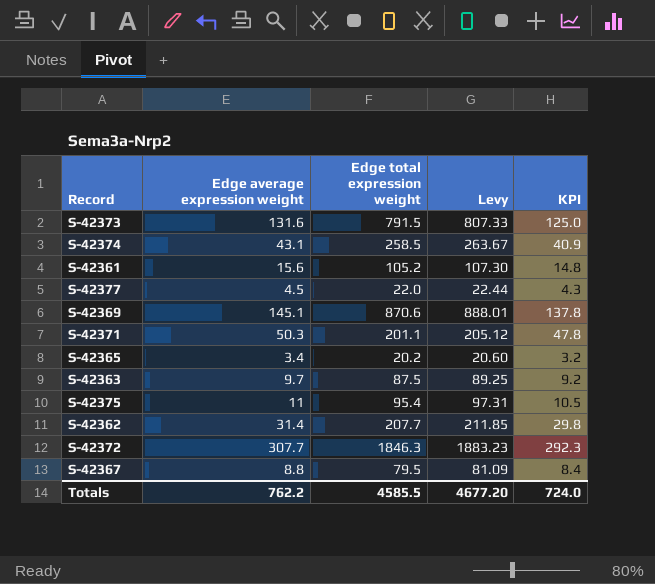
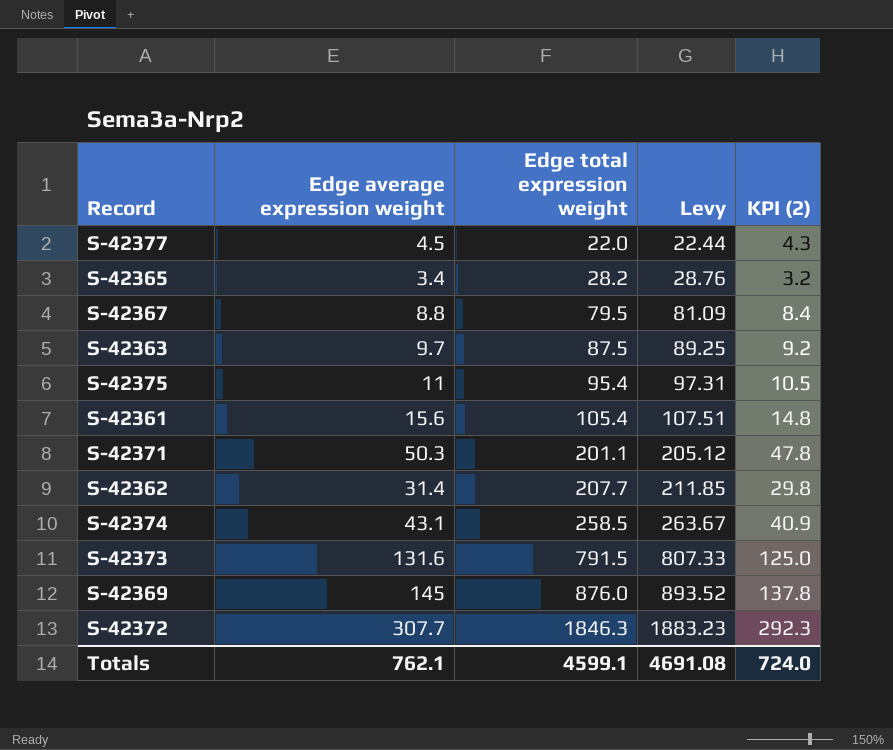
row order: none -> Edge total expression weight ascending
column name: KPI -> KPI (2)
S-42365 | Edge total expression weight: 20.2 -> 28.2
S-42365 | Levy: 20.60 -> 28.76
S-42361 | Edge total expression weight: 105.2 -> 105.4
S-42361 | Levy: 107.30 -> 107.51
S-42369 | Edge average expression weight: 145.1 -> 145
S-42369 | Edge total expression weight: 870.6 -> 876.0
S-42369 | Levy: 888.01 -> 893.52
Totals | Edge average expression weight: 762.2 -> 762.1
Totals | Edge total expression weight: 4585.5 -> 4599.1
Totals | Levy: 4677.20 -> 4691.08

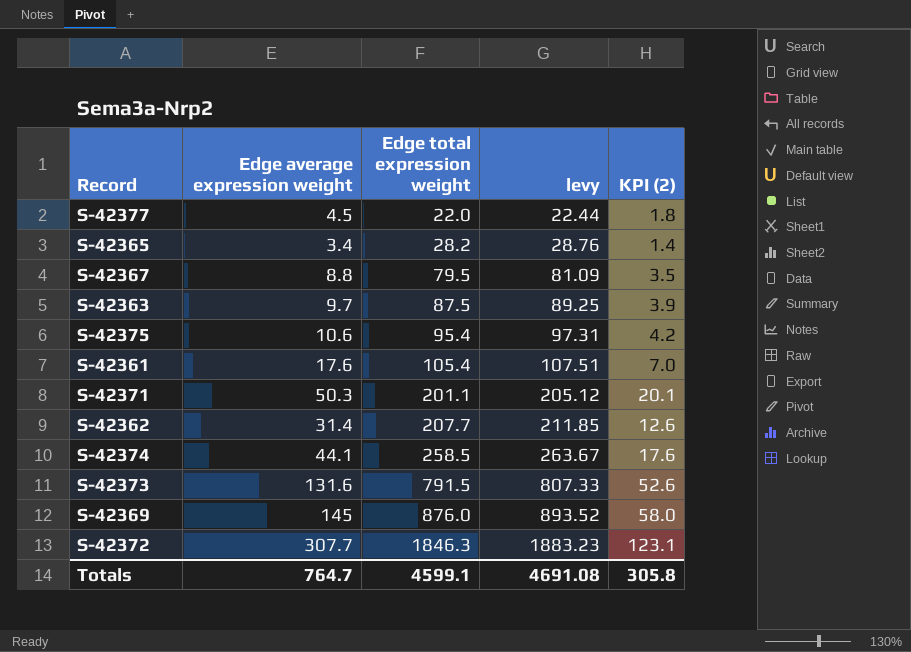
column name: Levy -> levy
column KPI (2) | formula: [Edge average expression weight] * 0.95 -> [Edge average expression weight] * 0.4
S-42375 | Edge average expression weight: 11 -> 10.6
S-42361 | Edge average expression weight: 15.6 -> 17.6
S-42374 | Edge average expression weight: 43.1 -> 44.1
Totals | Edge average expression weight: 762.1 -> 764.7
Totals | KPI (2): 724.0 -> 305.8

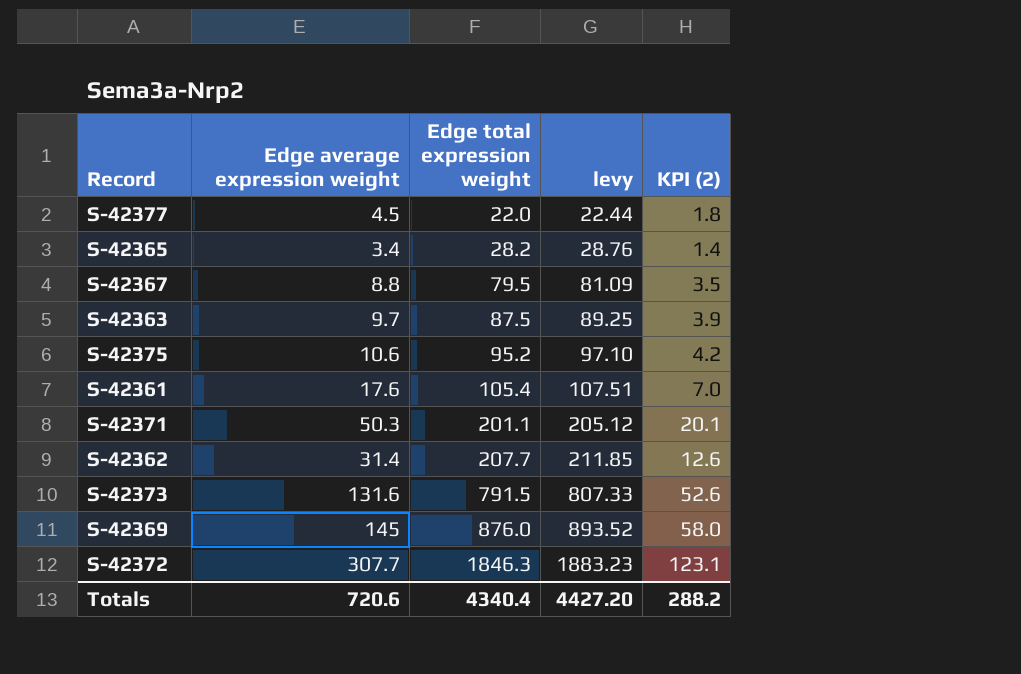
row S-42374: 44.1 | 258.5 | 263.67 | 17.6 -> none
S-42375 | Edge total expression weight: 95.4 -> 95.2
S-42375 | levy: 97.31 -> 97.10
Totals | Edge average expression weight: 764.7 -> 720.6
Totals | Edge total expression weight: 4599.1 -> 4340.4
Totals | levy: 4691.08 -> 4427.20
Totals | KPI (2): 305.8 -> 288.2

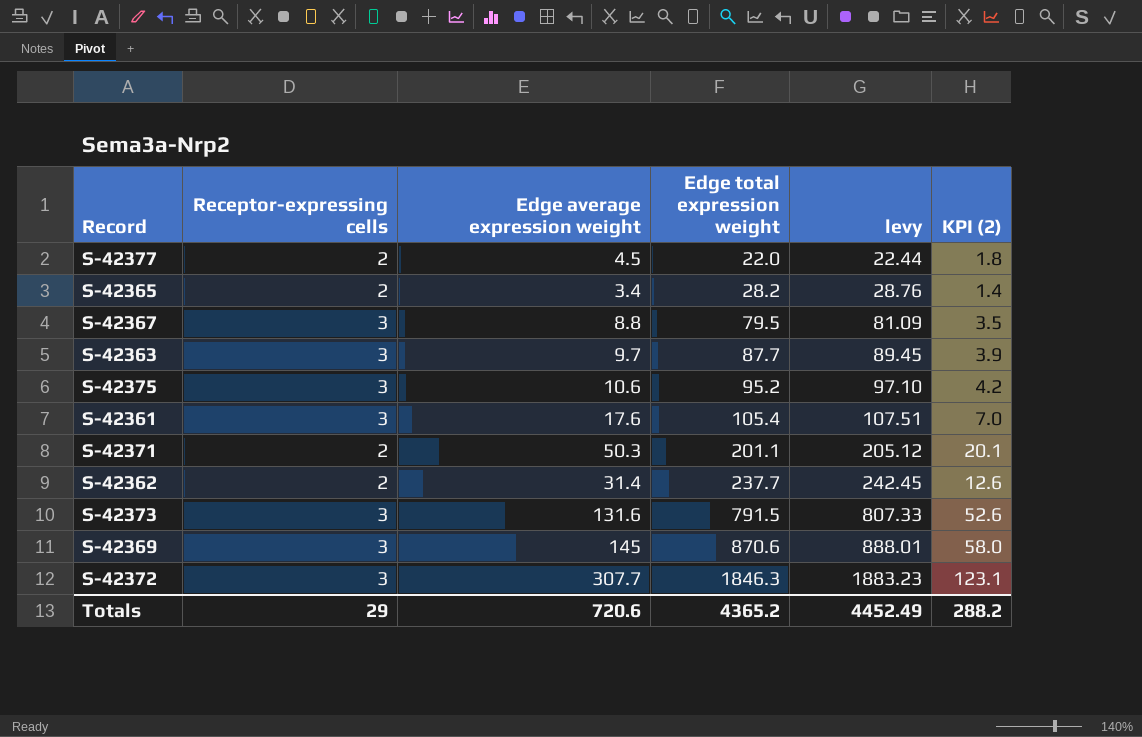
column Receptor-expressing cells | position: none -> 2
S-42363 | Edge total expression weight: 87.5 -> 87.7
S-42363 | levy: 89.25 -> 89.45
S-42362 | Edge total expression weight: 207.7 -> 237.7
S-42362 | levy: 211.85 -> 242.45
S-42369 | Edge total expression weight: 876.0 -> 870.6
S-42369 | levy: 893.52 -> 888.01
Totals | Edge total expression weight: 4340.4 -> 4365.2
Totals | levy: 4427.20 -> 4452.49

